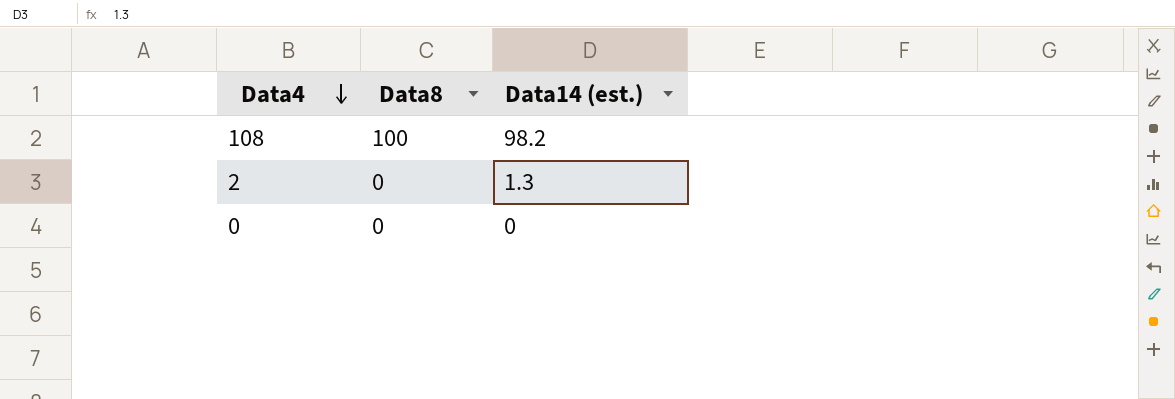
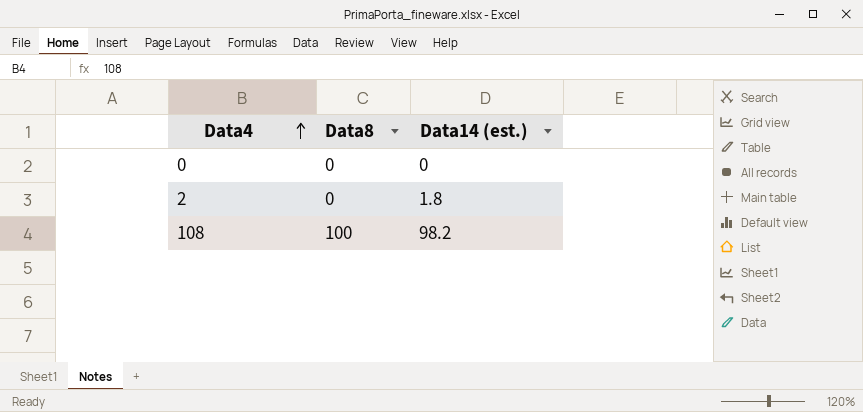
row order: Data4 descending -> Data4 ascending
2 | Data14 (est.): 1.3 -> 1.8

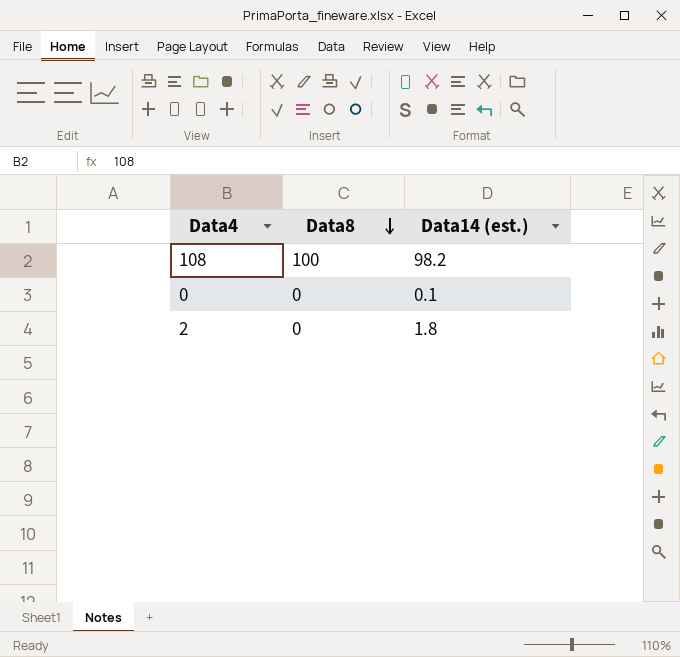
row order: Data4 ascending -> Data8 descending
0 | Data14 (est.): 0 -> 0.1

